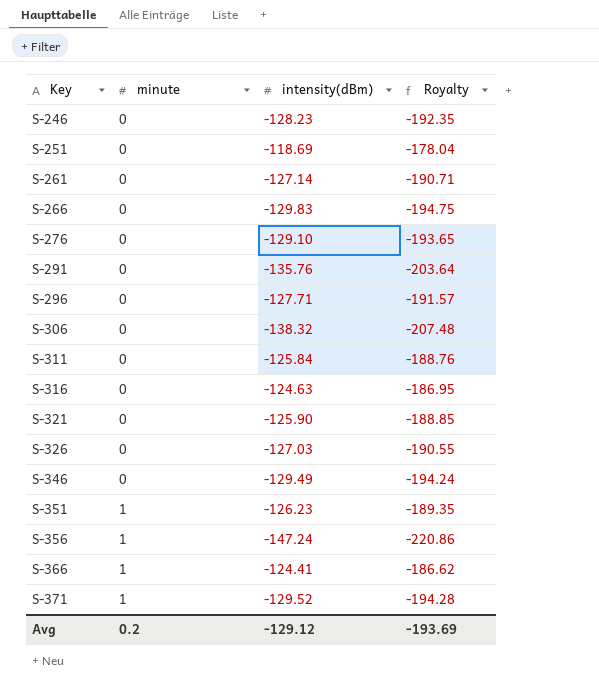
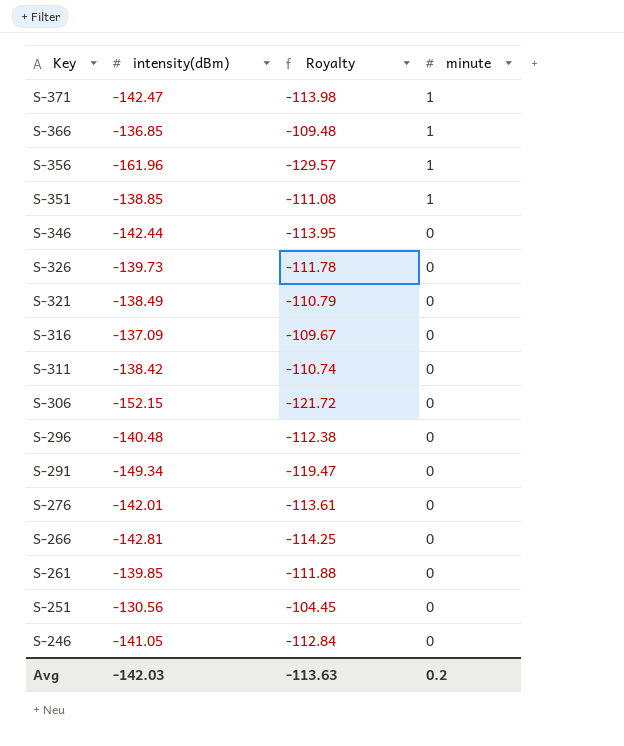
row order: Key ascending -> Key descending
column Royalty | formula: [intensity(dBm)] * 1.5 -> [intensity(dBm)] * 0.8
column minute | position: 2 -> 4
S-371 | intensity(dBm): -129.52 -> -142.47
S-366 | intensity(dBm): -124.41 -> -136.85
S-356 | intensity(dBm): -147.24 -> -161.96
S-351 | intensity(dBm): -126.23 -> -138.85
S-346 | intensity(dBm): -129.49 -> -142.44
S-326 | intensity(dBm): -127.03 -> -139.73
S-321 | intensity(dBm): -125.90 -> -138.49
S-316 | intensity(dBm): -124.63 -> -137.09
S-311 | intensity(dBm): -125.84 -> -138.42
S-306 | intensity(dBm): -138.32 -> -152.15
S-296 | intensity(dBm): -127.71 -> -140.48
S-291 | intensity(dBm): -135.76 -> -149.34
S-276 | intensity(dBm): -129.10 -> -142.01
S-266 | intensity(dBm): -129.83 -> -142.81
S-261 | intensity(dBm): -127.14 -> -139.85
S-251 | intensity(dBm): -118.69 -> -130.56
S-246 | intensity(dBm): -128.23 -> -141.05
Avg | intensity(dBm): -129.12 -> -142.03
Avg | Royalty: -193.69 -> -113.63

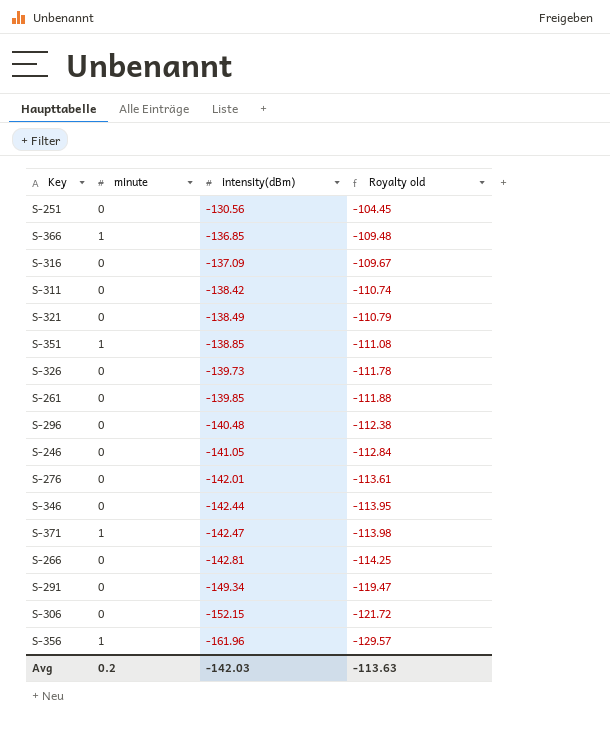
row order: Key descending -> intensity(dBm) descending
column minute | position: 4 -> 2
column name: Royalty -> Royalty old

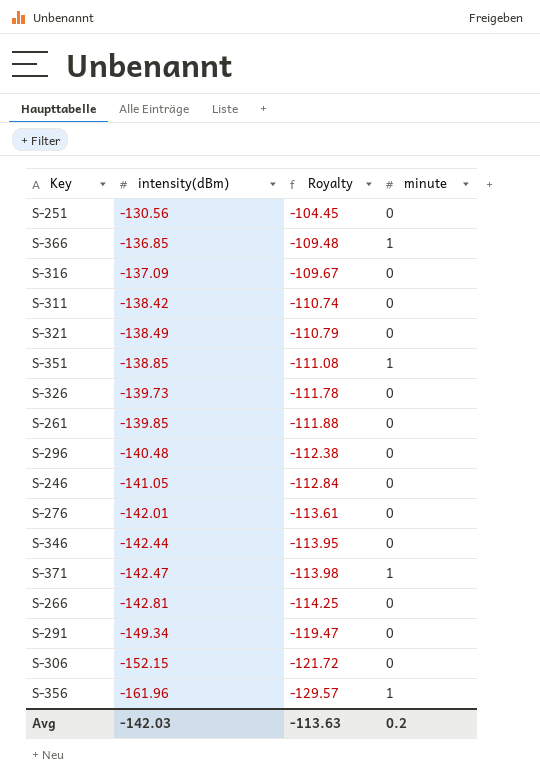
column name: Royalty old -> Royalty
column minute | position: 2 -> 4

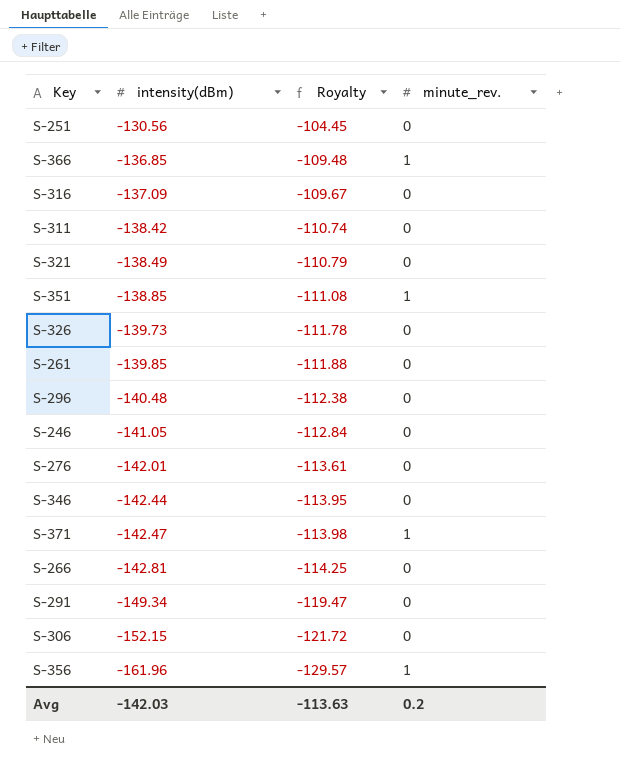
column name: minute -> minute_rev.

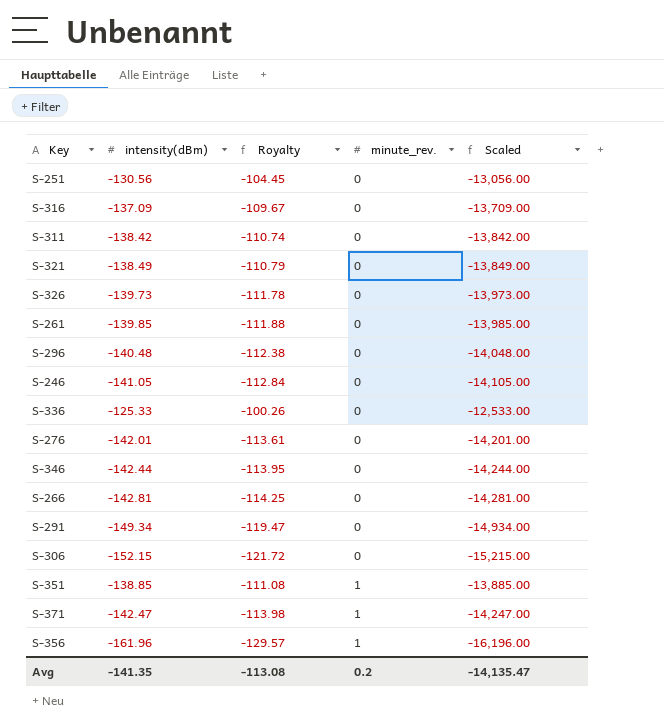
row order: intensity(dBm) descending -> minute_rev. ascending
column Scaled | formula: none -> [intensity(dBm)] * 100
row S-366: -136.85 | -109.48 | 1 -> none
row S-336: none -> -125.33 | -100.26 | 0 | -12,533.00
Avg | intensity(dBm): -142.03 -> -141.35
Avg | Royalty: -113.63 -> -113.08

